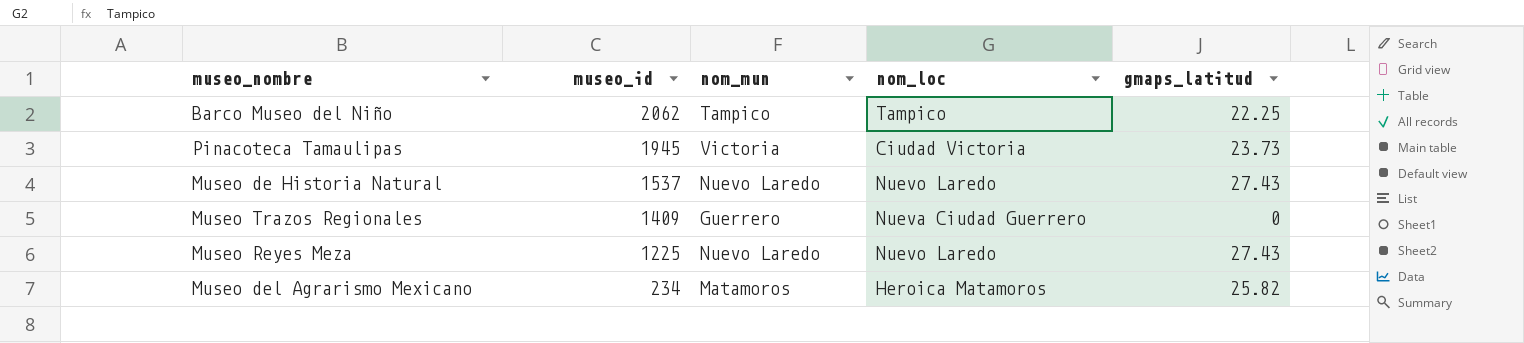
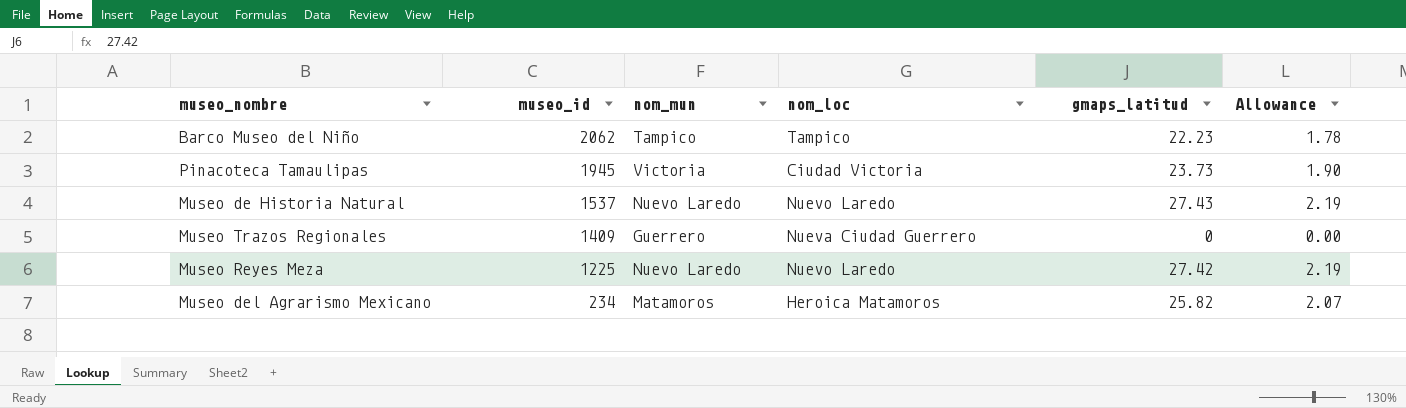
column Allowance | formula: none -> [gmaps_latitud] * 0.08
Barco Museo del Niño | gmaps_latitud: 22.25 -> 22.23
Museo Reyes Meza | gmaps_latitud: 27.43 -> 27.42

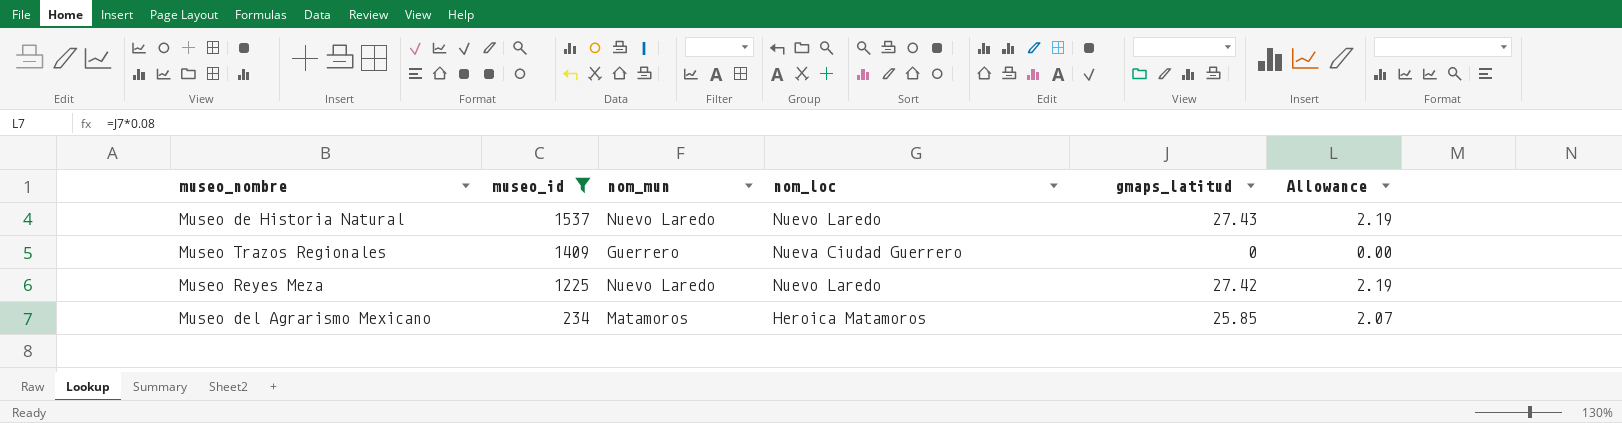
filter: none -> museo_id <= 1537
Museo del Agrarismo Mexicano | gmaps_latitud: 25.82 -> 25.85

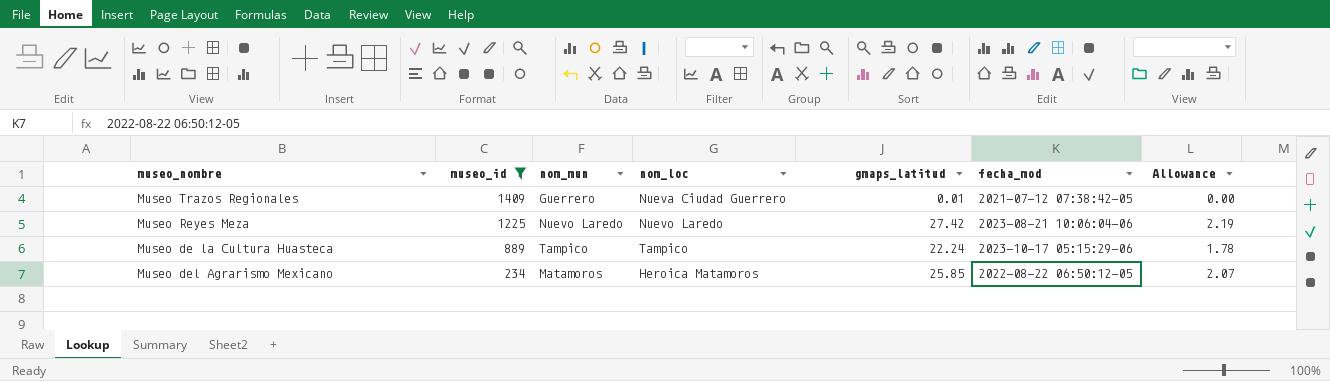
column fecha_mod | position: none -> 6
row Museo de Historia Natural: 1537 | Nuevo Laredo | Nuevo Laredo | 27.43 | 2.19 -> none
Museo Trazos Regionales | gmaps_latitud: 0 -> 0.01
row Museo de la Cultura Huasteca: none -> 889 | Tampico | Tampico | 22.24 | 2023-10-17 05:15:29-06 | 1.78

